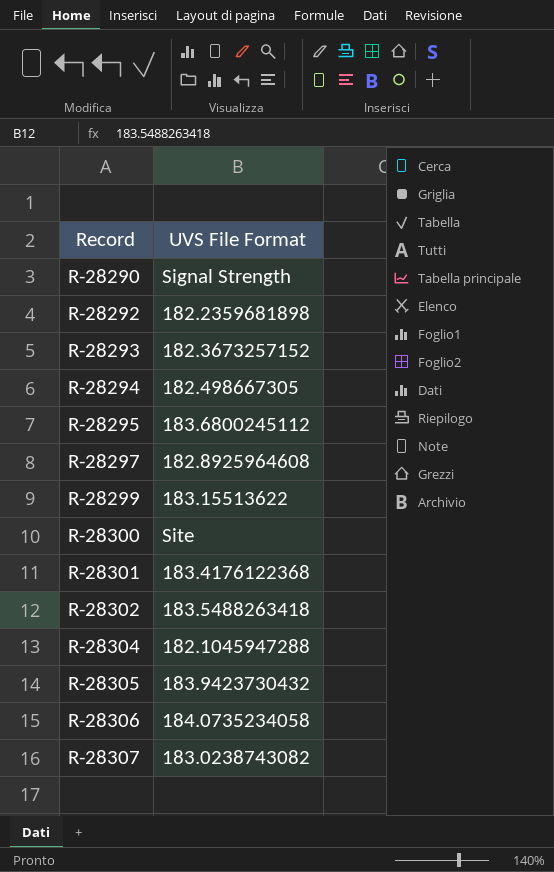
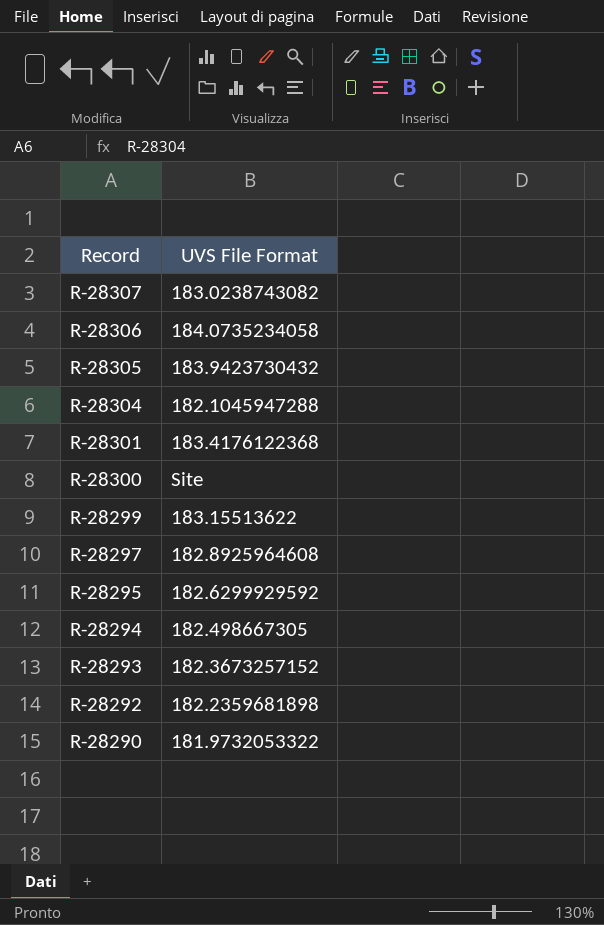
row order: Record ascending -> Record descending
row R-28302: 183.5488263418 -> none
R-28295 | UVS File Format: 183.6800245112 -> 182.6299929592
R-28290 | UVS File Format: Signal Strength -> 181.9732053322

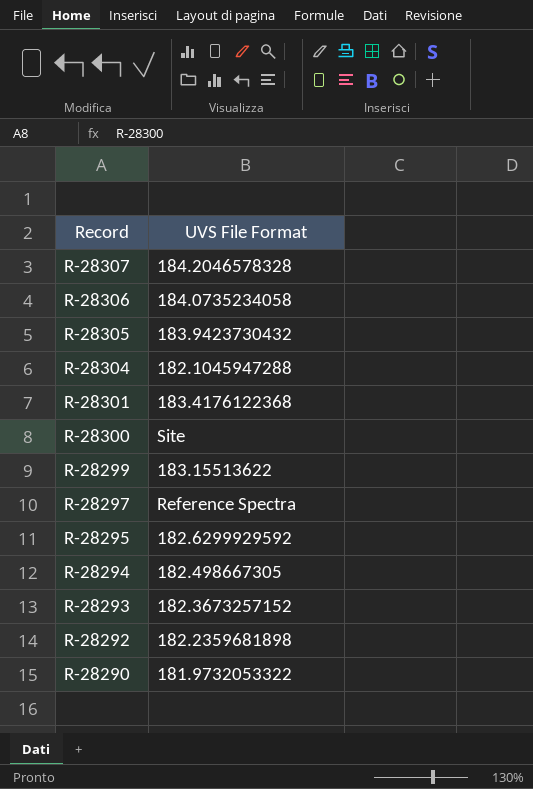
R-28307 | UVS File Format: 183.0238743082 -> 184.2046578328
R-28297 | UVS File Format: 182.8925964608 -> Reference Spectra

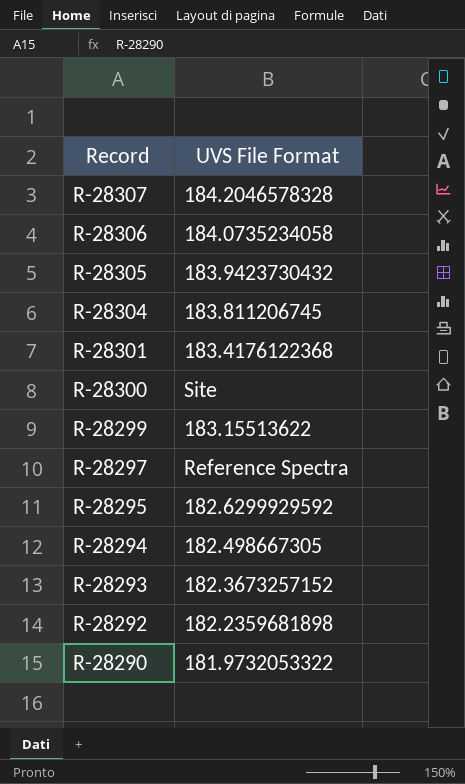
R-28304 | UVS File Format: 182.1045947288 -> 183.811206745

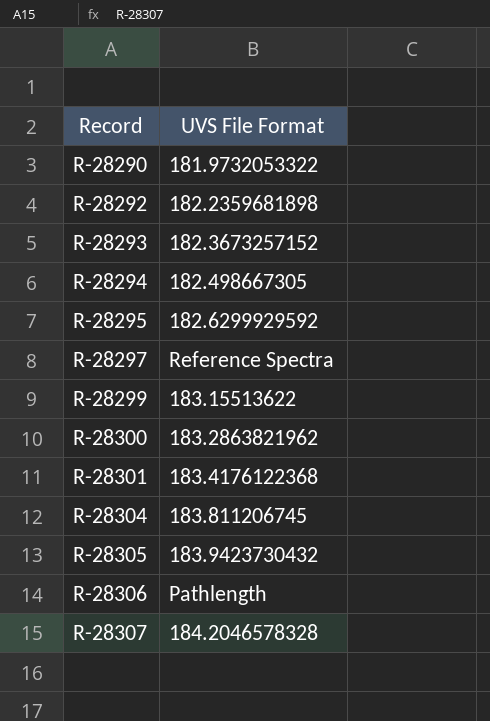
row order: Record descending -> Record ascending
R-28300 | UVS File Format: Site -> 183.2863821962
R-28306 | UVS File Format: 184.0735234058 -> Pathlength

